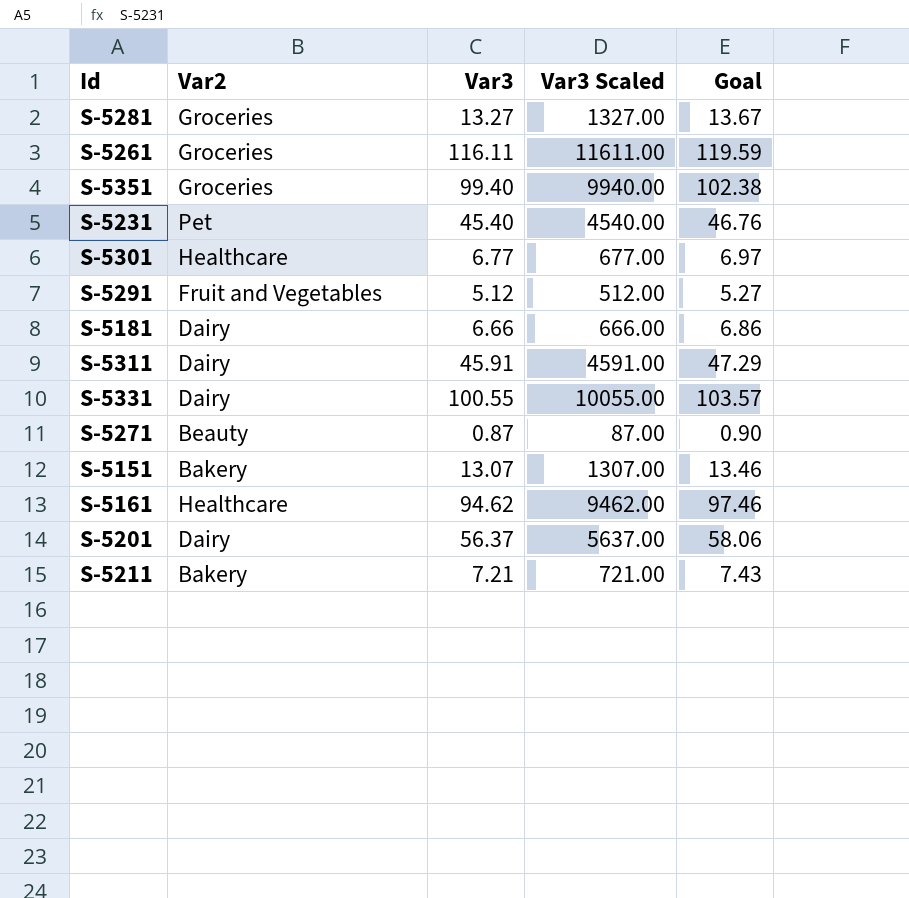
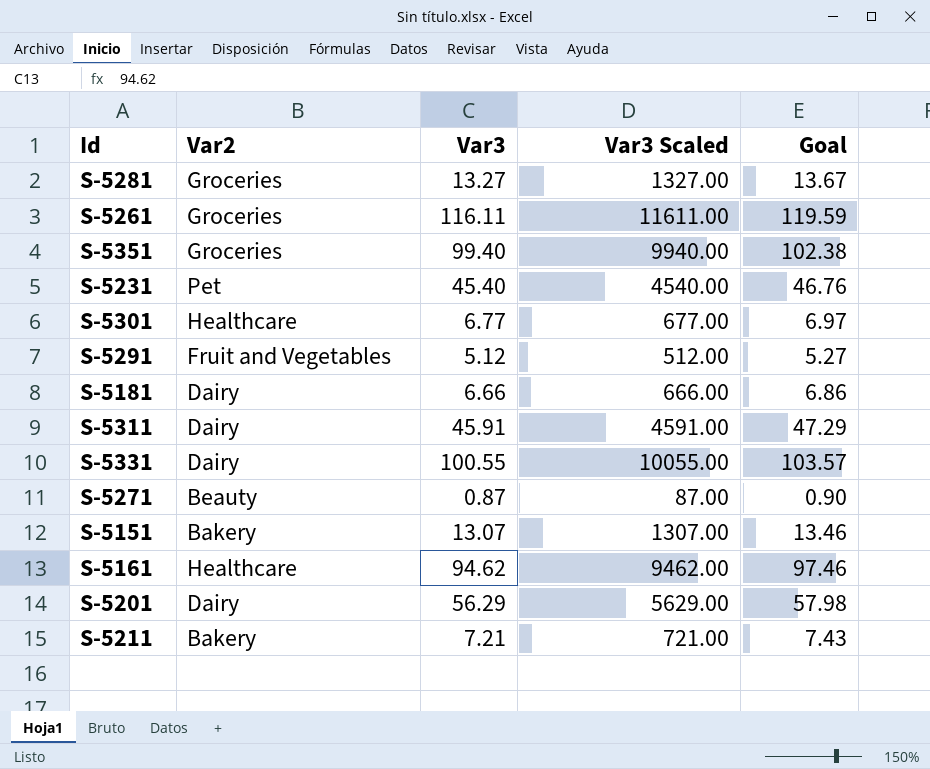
S-5201 | Var3: 56.37 -> 56.29
S-5201 | Var3 Scaled: 5637.00 -> 5629.00
S-5201 | Goal: 58.06 -> 57.98

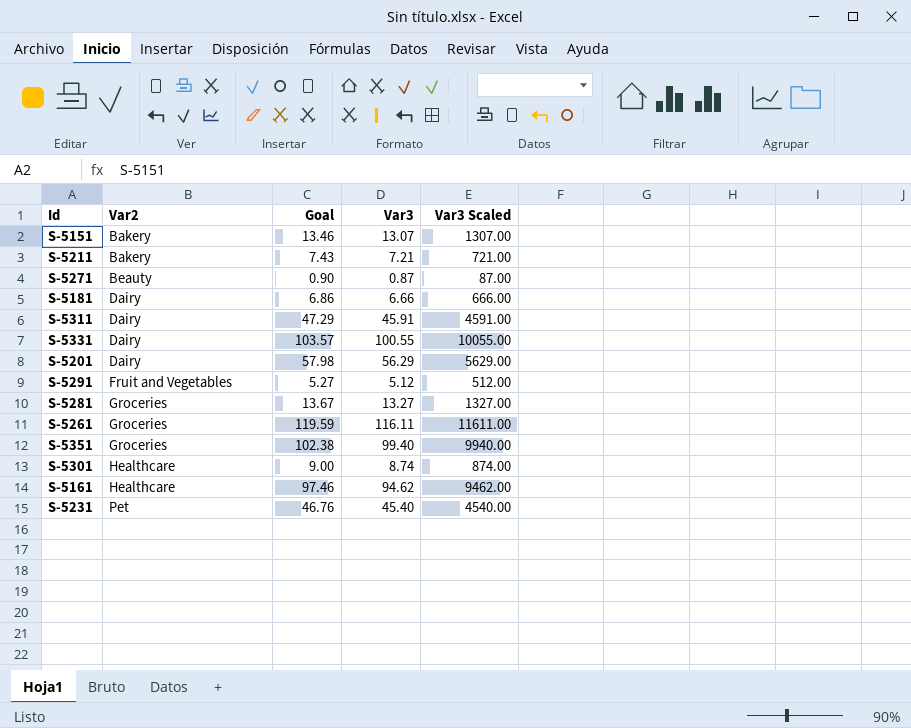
row order: none -> Var2 ascending
column Goal | position: 5 -> 3
S-5301 | Goal: 6.97 -> 9.00
S-5301 | Var3: 6.77 -> 8.74
S-5301 | Var3 Scaled: 677.00 -> 874.00

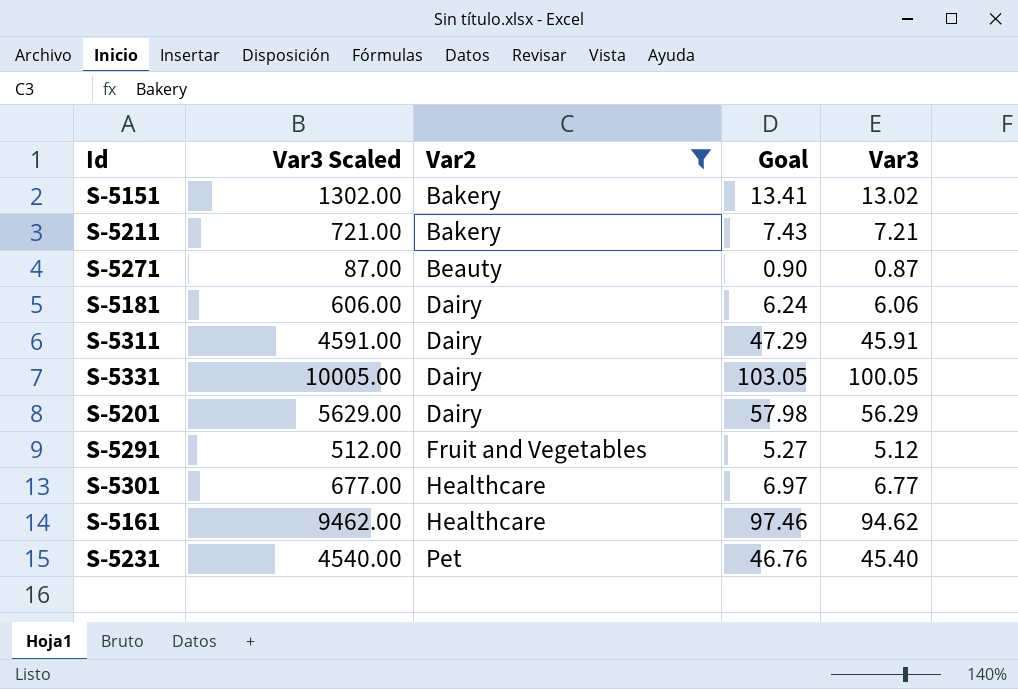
filter: none -> Var2 != Groceries
column Var3 Scaled | position: 5 -> 2
S-5151 | Var3 Scaled: 1307.00 -> 1302.00
S-5151 | Goal: 13.46 -> 13.41
S-5151 | Var3: 13.07 -> 13.02
S-5181 | Var3 Scaled: 666.00 -> 606.00
S-5181 | Goal: 6.86 -> 6.24
S-5181 | Var3: 6.66 -> 6.06
S-5331 | Var3 Scaled: 10055.00 -> 10005.00
S-5331 | Goal: 103.57 -> 103.05
S-5331 | Var3: 100.55 -> 100.05
S-5301 | Var3 Scaled: 874.00 -> 677.00
S-5301 | Goal: 9.00 -> 6.97
S-5301 | Var3: 8.74 -> 6.77

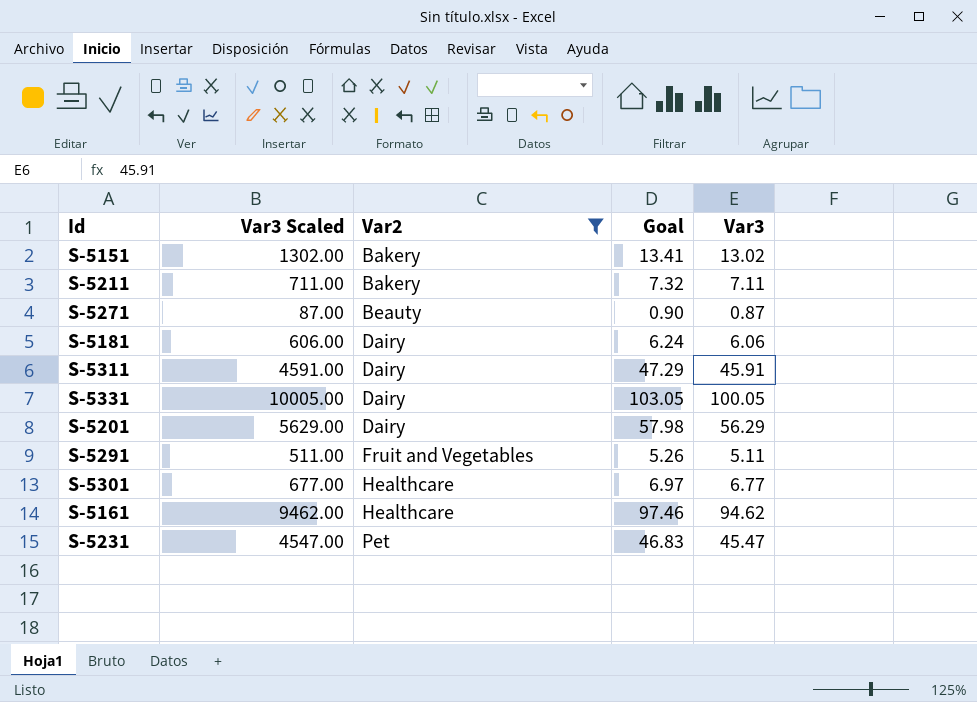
S-5211 | Var3 Scaled: 721.00 -> 711.00
S-5211 | Goal: 7.43 -> 7.32
S-5211 | Var3: 7.21 -> 7.11
S-5291 | Var3 Scaled: 512.00 -> 511.00
S-5291 | Goal: 5.27 -> 5.26
S-5291 | Var3: 5.12 -> 5.11
S-5231 | Var3 Scaled: 4540.00 -> 4547.00
S-5231 | Goal: 46.76 -> 46.83
S-5231 | Var3: 45.40 -> 45.47

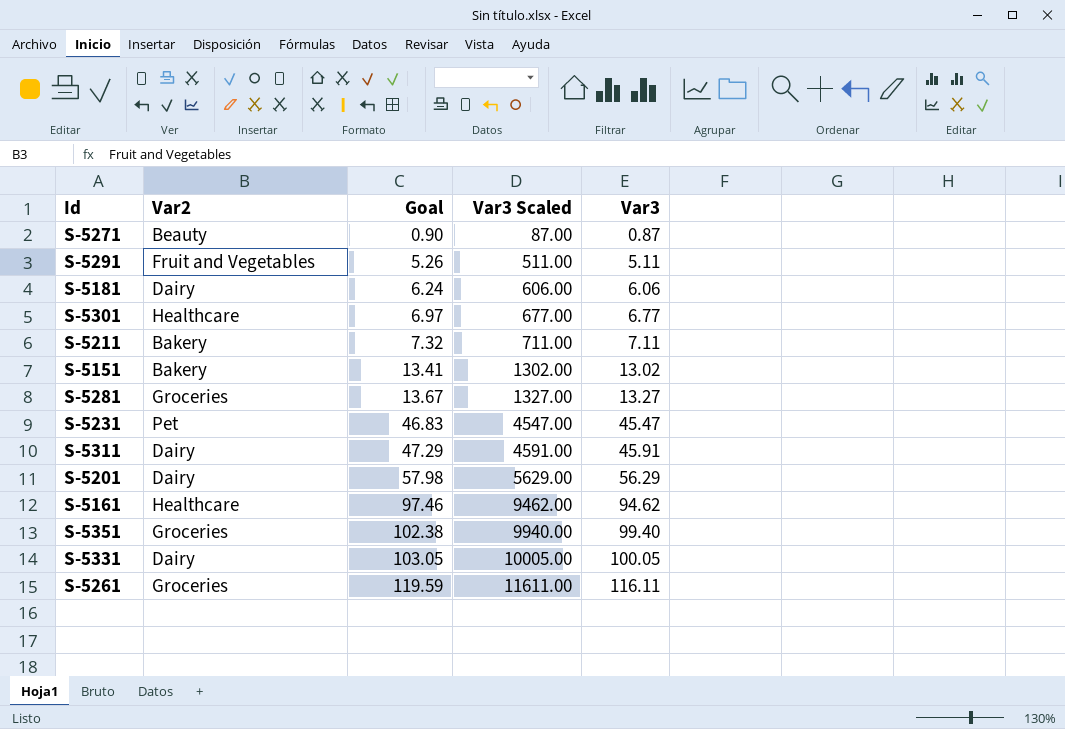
filter: Var2 != Groceries -> none
row order: Var2 ascending -> Goal ascending
column Var3 Scaled | position: 2 -> 4

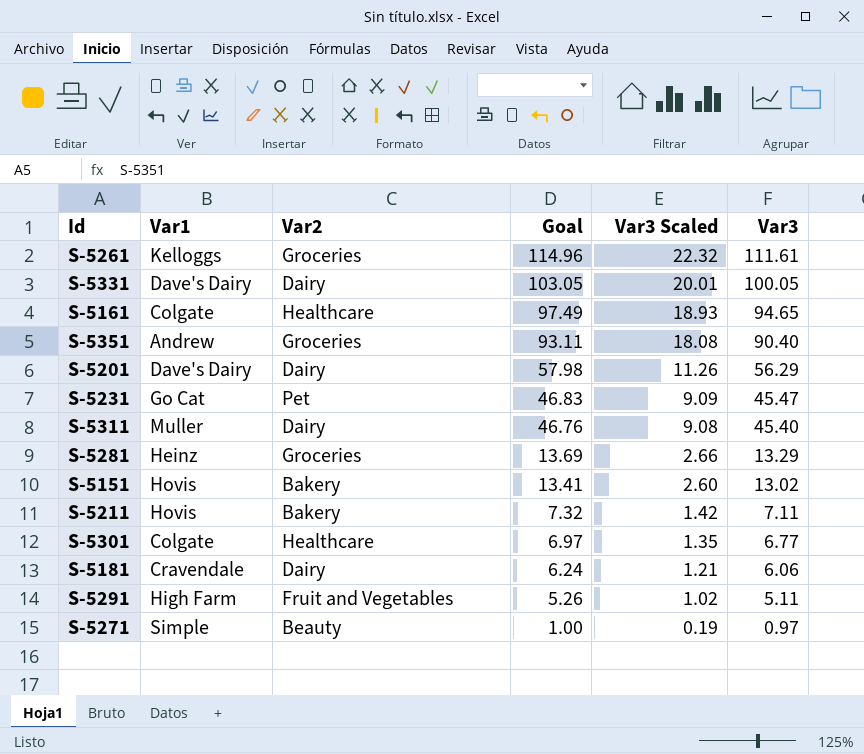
row order: Goal ascending -> Goal descending
column Var1 | position: none -> 2
column Var3 Scaled | formula: [Var3] * 100 -> [Var3] * 0.2
S-5261 | Goal: 119.59 -> 114.96
S-5261 | Var3: 116.11 -> 111.61
S-5161 | Goal: 97.46 -> 97.49
S-5161 | Var3: 94.62 -> 94.65
S-5351 | Goal: 102.38 -> 93.11
S-5351 | Var3: 99.40 -> 90.40
S-5311 | Goal: 47.29 -> 46.76
S-5311 | Var3: 45.91 -> 45.40
S-5281 | Goal: 13.67 -> 13.69
S-5281 | Var3: 13.27 -> 13.29
S-5271 | Goal: 0.90 -> 1.00
S-5271 | Var3: 0.87 -> 0.97

